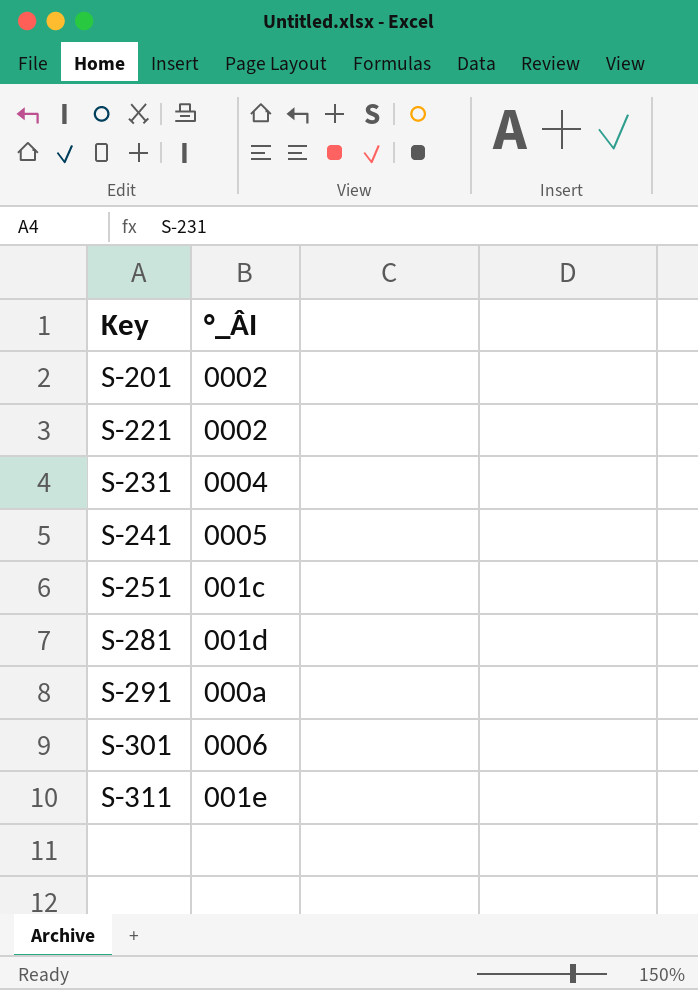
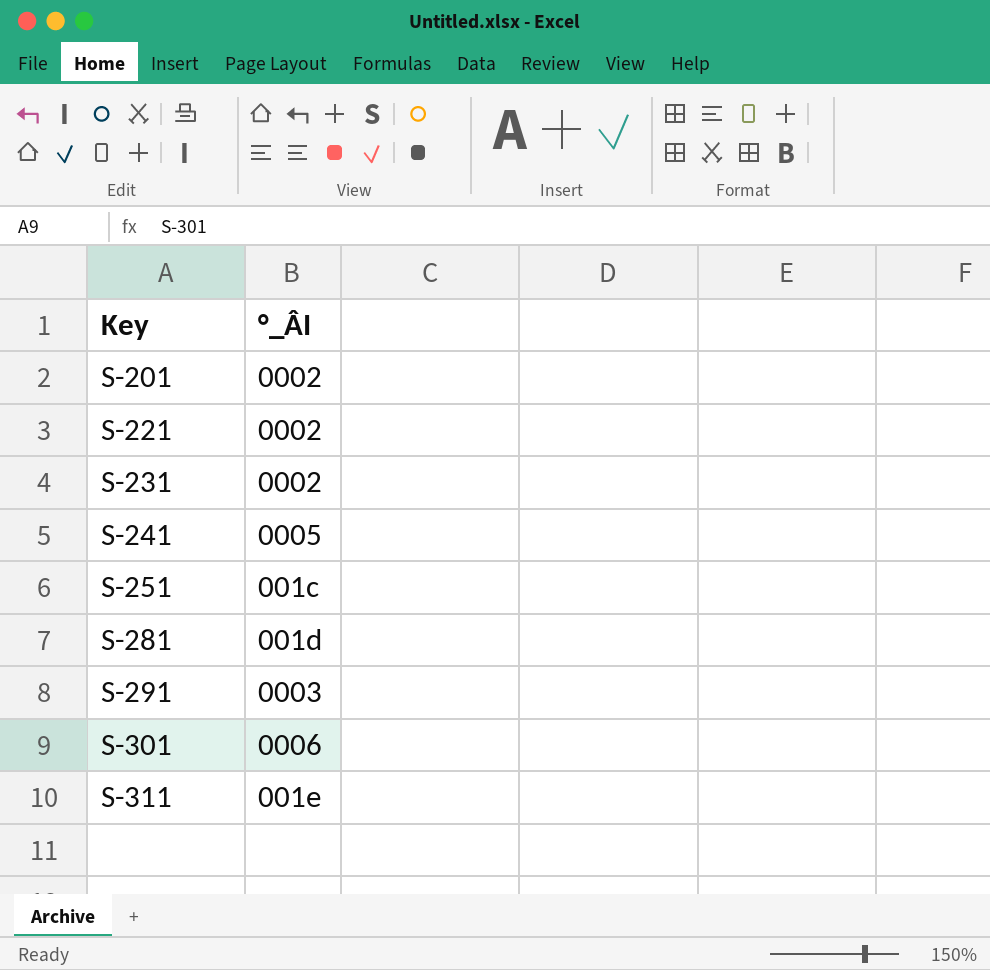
S-231 | °_ÂI: 0004 -> 0002
S-291 | °_ÂI: 000a -> 0003

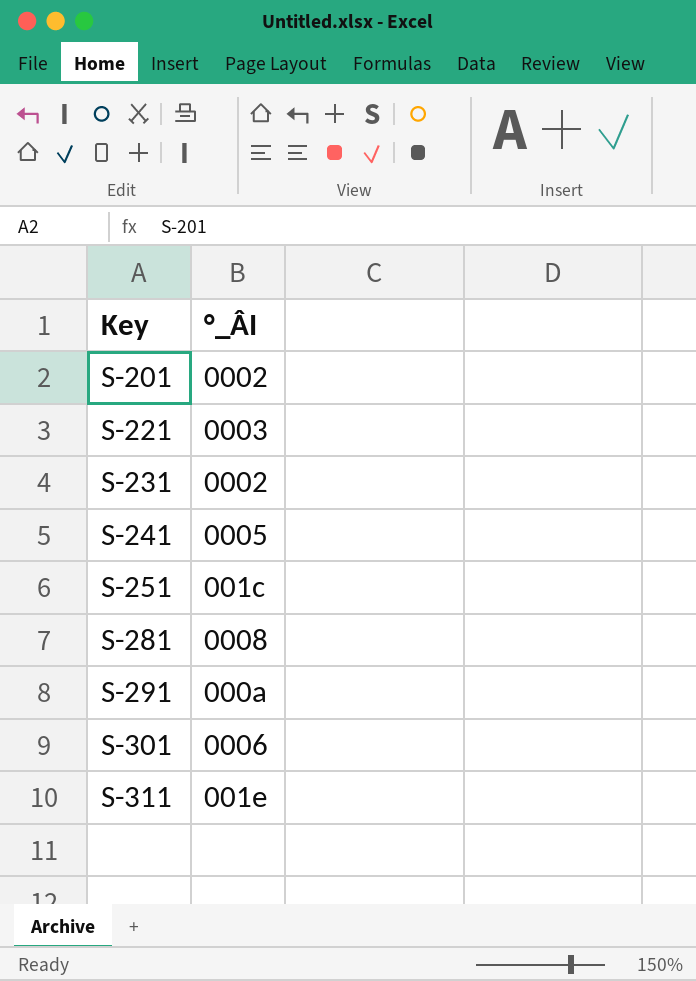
S-221 | °_ÂI: 0002 -> 0003
S-281 | °_ÂI: 001d -> 0008
S-291 | °_ÂI: 0003 -> 000a

